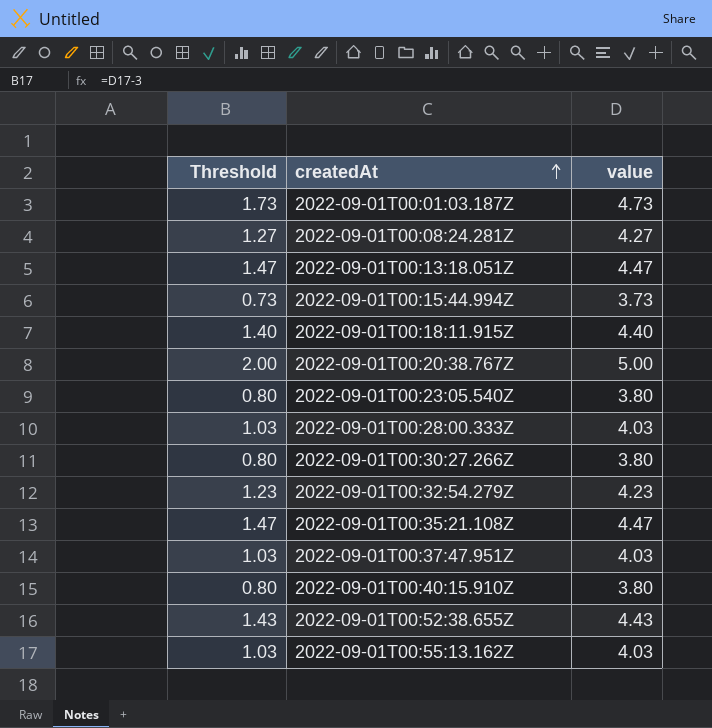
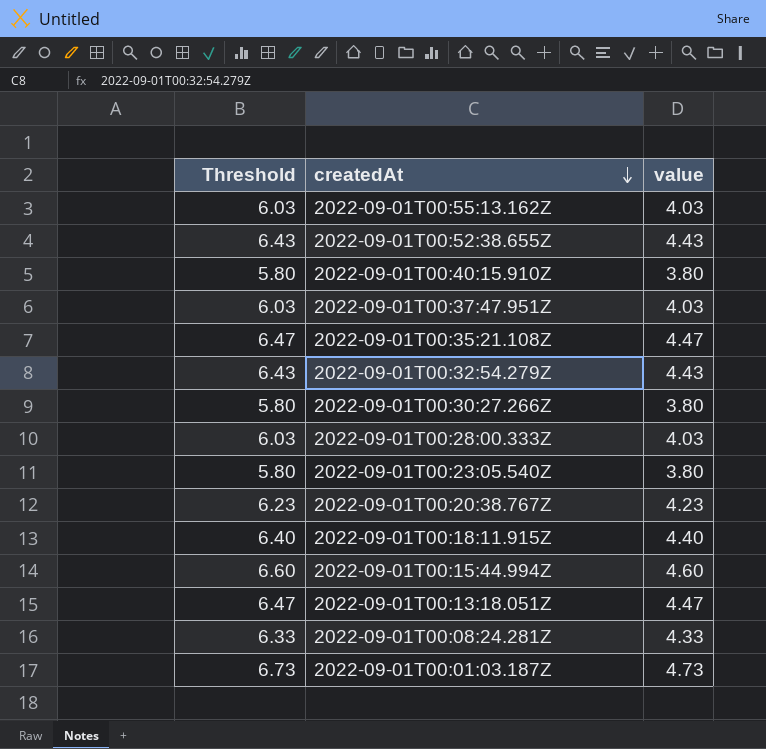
row order: createdAt ascending -> createdAt descending
column Threshold | formula: [value] - 3 -> [value] + 2
2022-09-01T00:32:54.279Z | value: 4.23 -> 4.43
2022-09-01T00:20:38.767Z | value: 5.00 -> 4.23
2022-09-01T00:15:44.994Z | value: 3.73 -> 4.60
2022-09-01T00:08:24.281Z | value: 4.27 -> 4.33

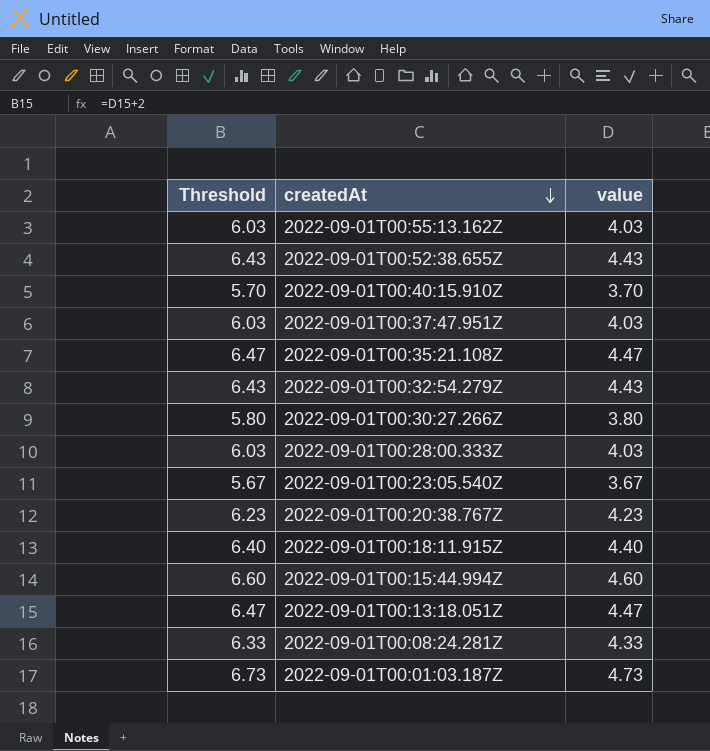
2022-09-01T00:40:15.910Z | Threshold: 5.80 -> 5.70
2022-09-01T00:40:15.910Z | value: 3.80 -> 3.70
2022-09-01T00:23:05.540Z | Threshold: 5.80 -> 5.67
2022-09-01T00:23:05.540Z | value: 3.80 -> 3.67

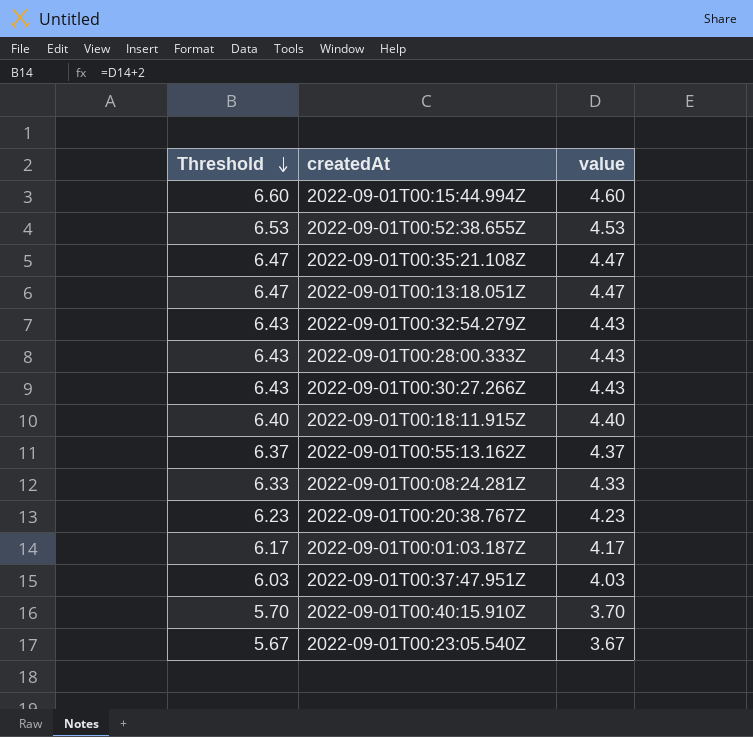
row order: createdAt descending -> Threshold descending
2022-09-01T00:52:38.655Z | Threshold: 6.43 -> 6.53
2022-09-01T00:52:38.655Z | value: 4.43 -> 4.53
2022-09-01T00:28:00.333Z | Threshold: 6.03 -> 6.43
2022-09-01T00:28:00.333Z | value: 4.03 -> 4.43
2022-09-01T00:30:27.266Z | Threshold: 5.80 -> 6.43
2022-09-01T00:30:27.266Z | value: 3.80 -> 4.43
2022-09-01T00:55:13.162Z | Threshold: 6.03 -> 6.37
2022-09-01T00:55:13.162Z | value: 4.03 -> 4.37
2022-09-01T00:01:03.187Z | Threshold: 6.73 -> 6.17
2022-09-01T00:01:03.187Z | value: 4.73 -> 4.17

